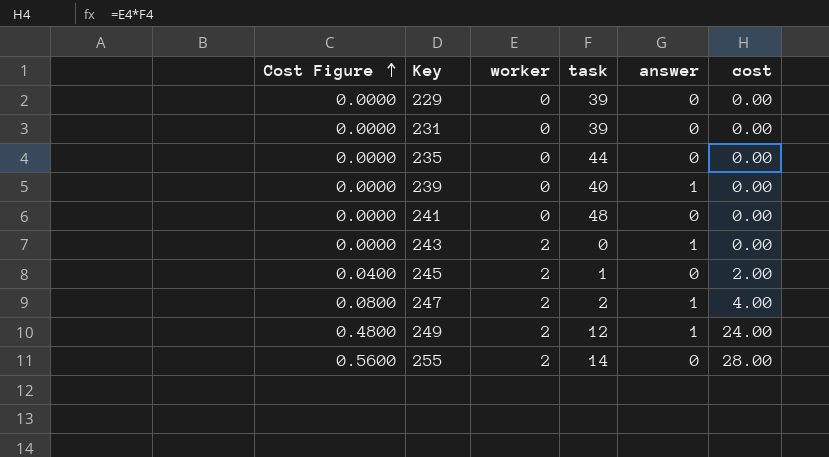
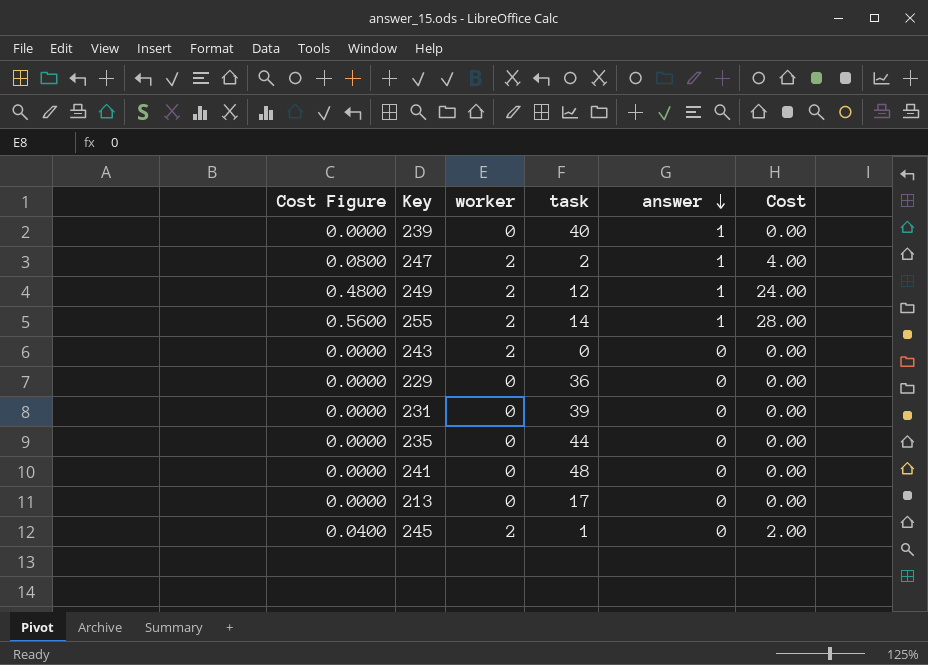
row order: Cost Figure ascending -> answer descending
column name: cost -> Cost
255 | answer: 0 -> 1
243 | answer: 1 -> 0
229 | task: 39 -> 36
row 213: none -> 0.0000 | 0 | 17 | 0 | 0.00

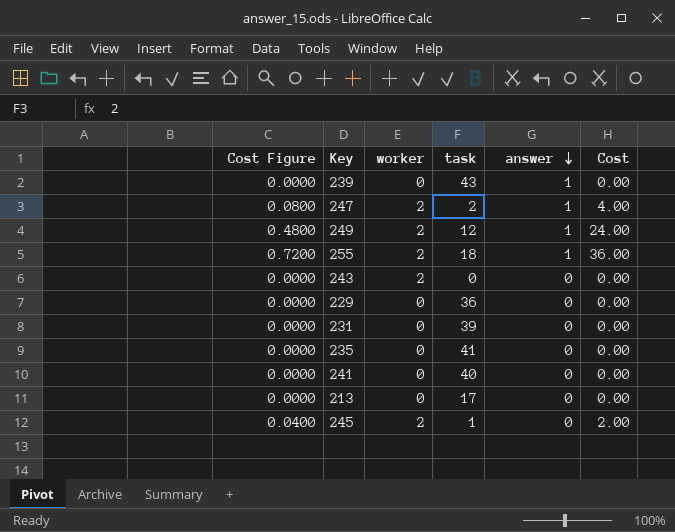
239 | task: 40 -> 43
255 | Cost Figure: 0.5600 -> 0.7200
255 | task: 14 -> 18
255 | Cost: 28.00 -> 36.00
235 | task: 44 -> 41
241 | task: 48 -> 40

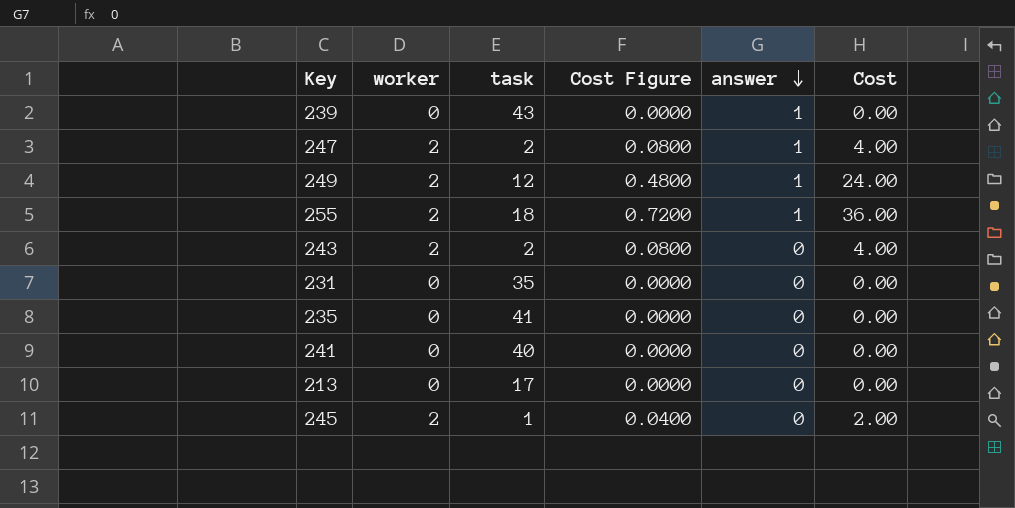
column Cost Figure | position: 1 -> 4
row 229: 0.0000 | 0 | 36 | 0 | 0.00 -> none
243 | task: 0 -> 2
243 | Cost Figure: 0.0000 -> 0.0800
243 | Cost: 0.00 -> 4.00
231 | task: 39 -> 35

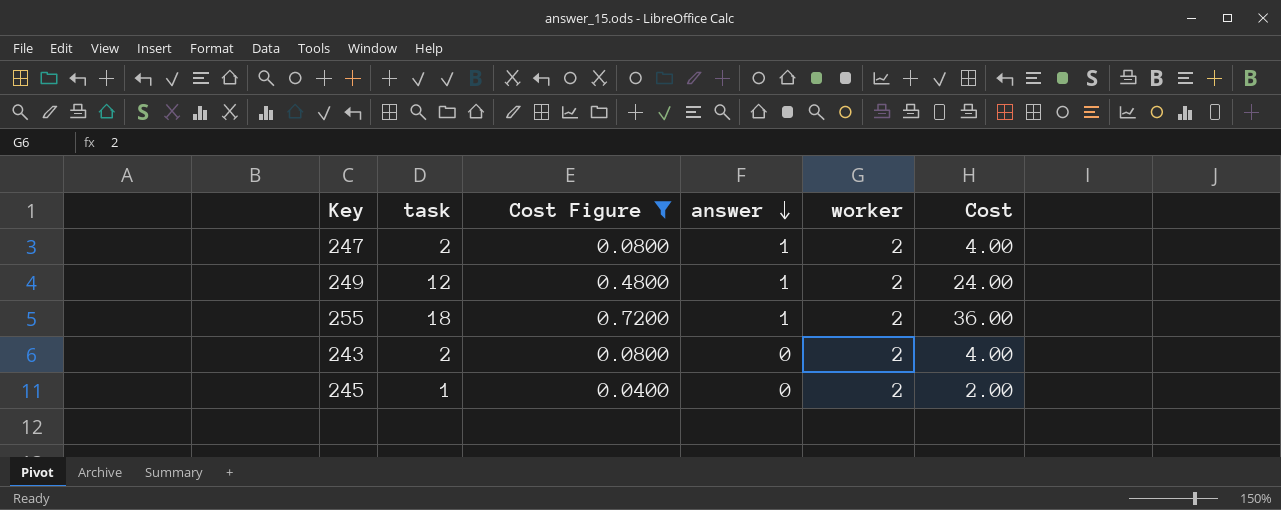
filter: none -> Cost Figure != 0.0000
column worker | position: 2 -> 5

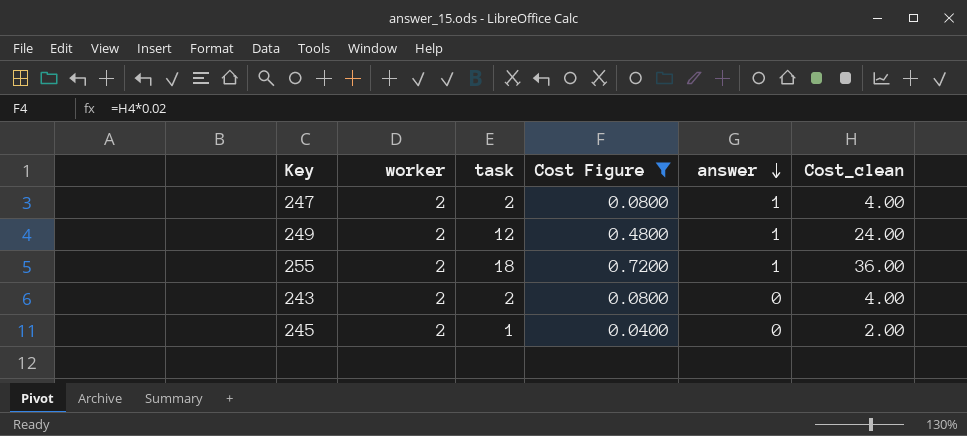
column worker | position: 5 -> 2
column name: Cost -> Cost_clean

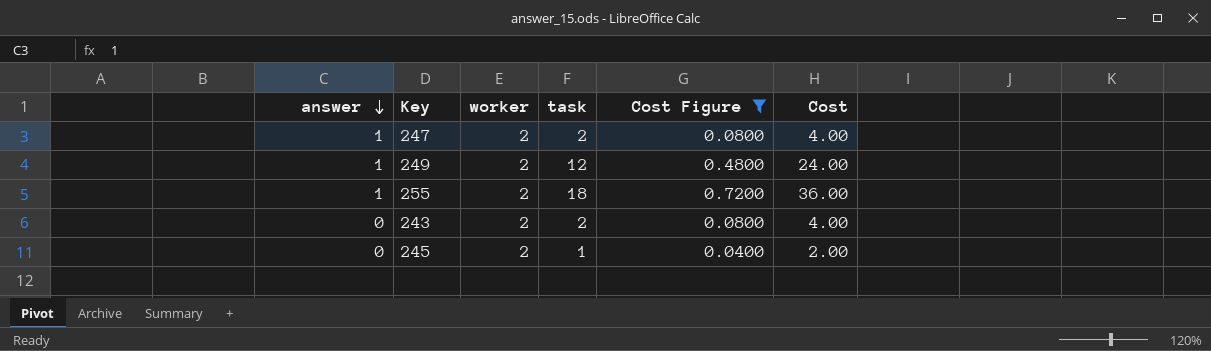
column answer | position: 5 -> 1
column name: Cost_clean -> Cost

